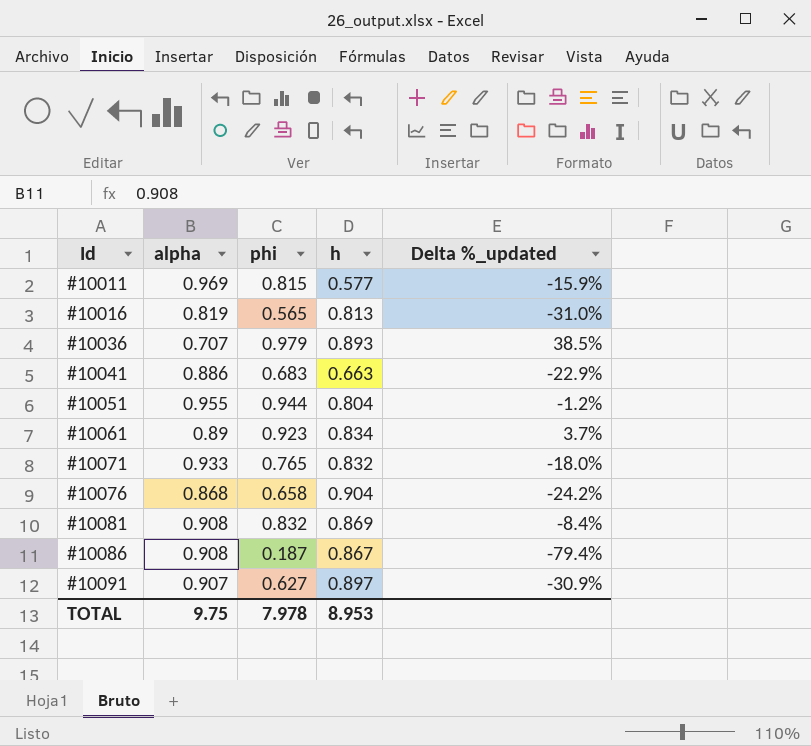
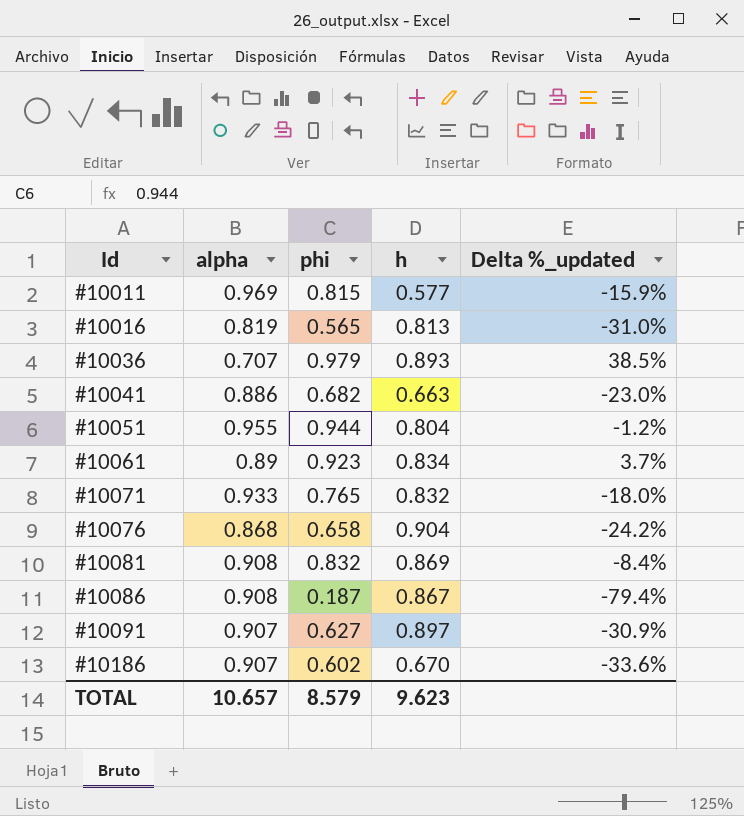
#10041 | phi: 0.683 -> 0.682
#10041 | Delta %_updated: -22.9% -> -23.0%
row #10186: none -> 0.907 | 0.602 | 0.670 | -33.6%
TOTAL | alpha: 9.75 -> 10.657
TOTAL | phi: 7.978 -> 8.579
TOTAL | h: 8.953 -> 9.623

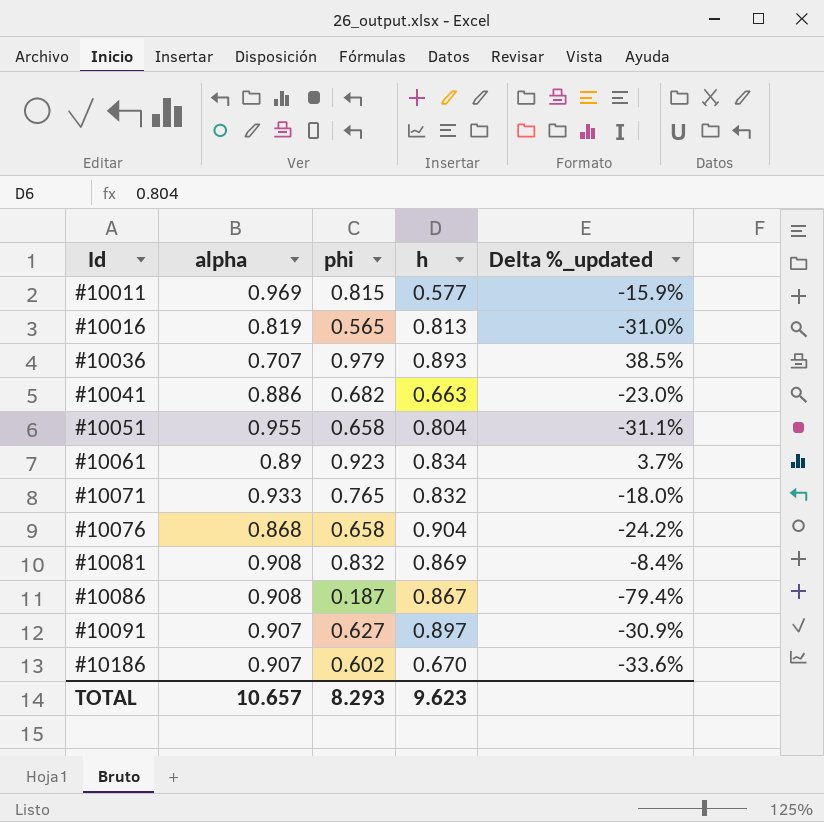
#10051 | phi: 0.944 -> 0.658
#10051 | Delta %_updated: -1.2% -> -31.1%
TOTAL | phi: 8.579 -> 8.293

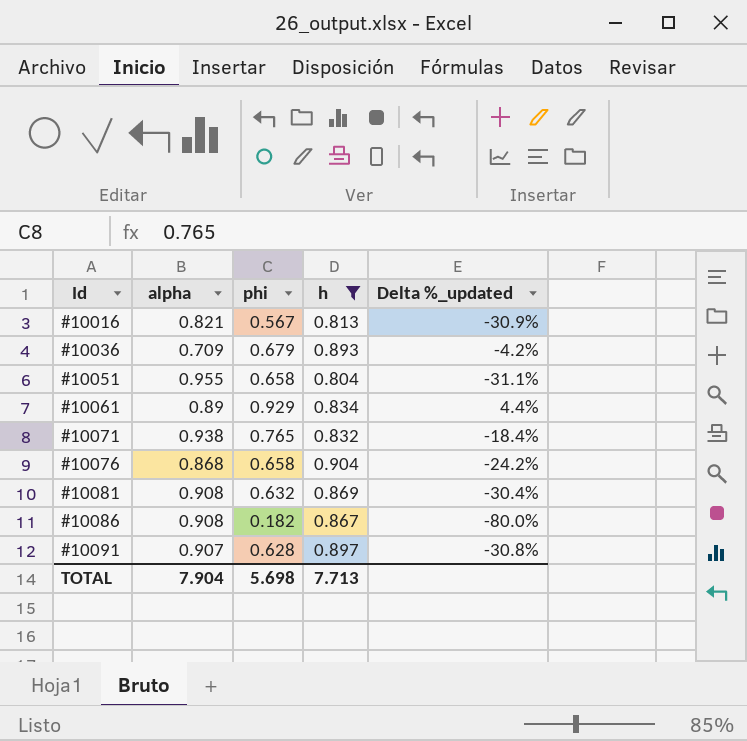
filter: none -> h >= 0.804
#10016 | alpha: 0.819 -> 0.821
#10016 | phi: 0.565 -> 0.567
#10016 | Delta %_updated: -31.0% -> -30.9%
#10036 | alpha: 0.707 -> 0.709
#10036 | phi: 0.979 -> 0.679
#10036 | Delta %_updated: 38.5% -> -4.2%
#10061 | phi: 0.923 -> 0.929
#10061 | Delta %_updated: 3.7% -> 4.4%
#10071 | alpha: 0.933 -> 0.938
#10071 | Delta %_updated: -18.0% -> -18.4%
#10081 | phi: 0.832 -> 0.632
#10081 | Delta %_updated: -8.4% -> -30.4%
#10086 | phi: 0.187 -> 0.182
#10086 | Delta %_updated: -79.4% -> -80.0%
#10091 | phi: 0.627 -> 0.628
#10091 | Delta %_updated: -30.9% -> -30.8%
TOTAL | alpha: 10.657 -> 7.904
TOTAL | phi: 8.293 -> 5.698
TOTAL | h: 9.623 -> 7.713

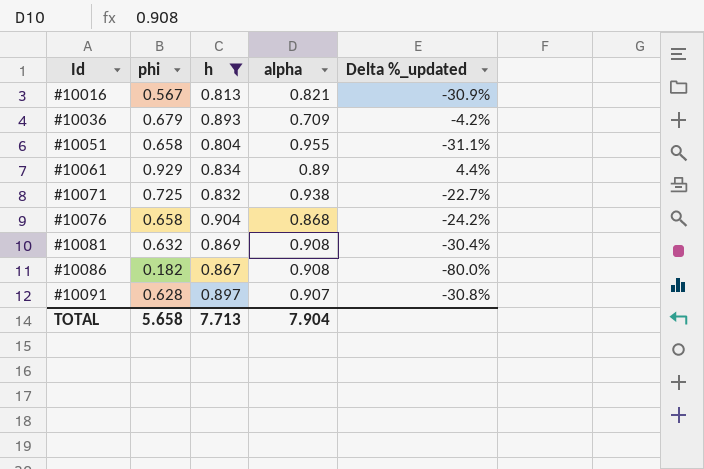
column alpha | position: 2 -> 4
#10071 | phi: 0.765 -> 0.725
#10071 | Delta %_updated: -18.4% -> -22.7%
TOTAL | phi: 5.698 -> 5.658

